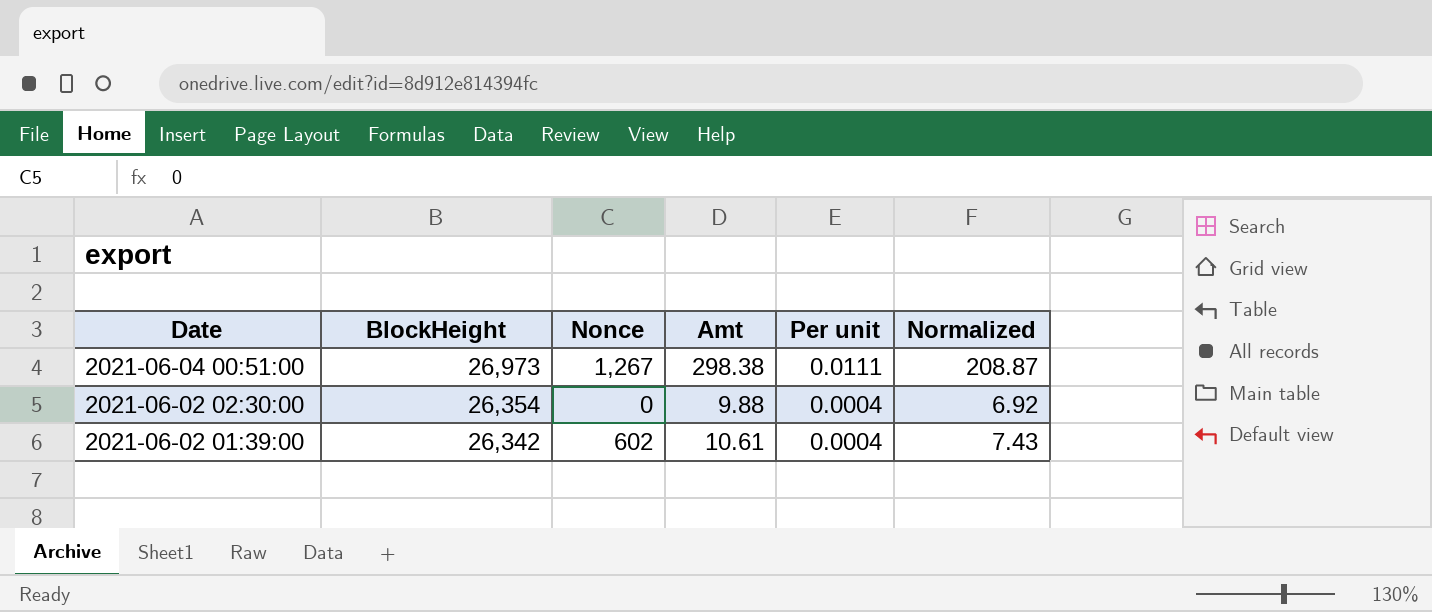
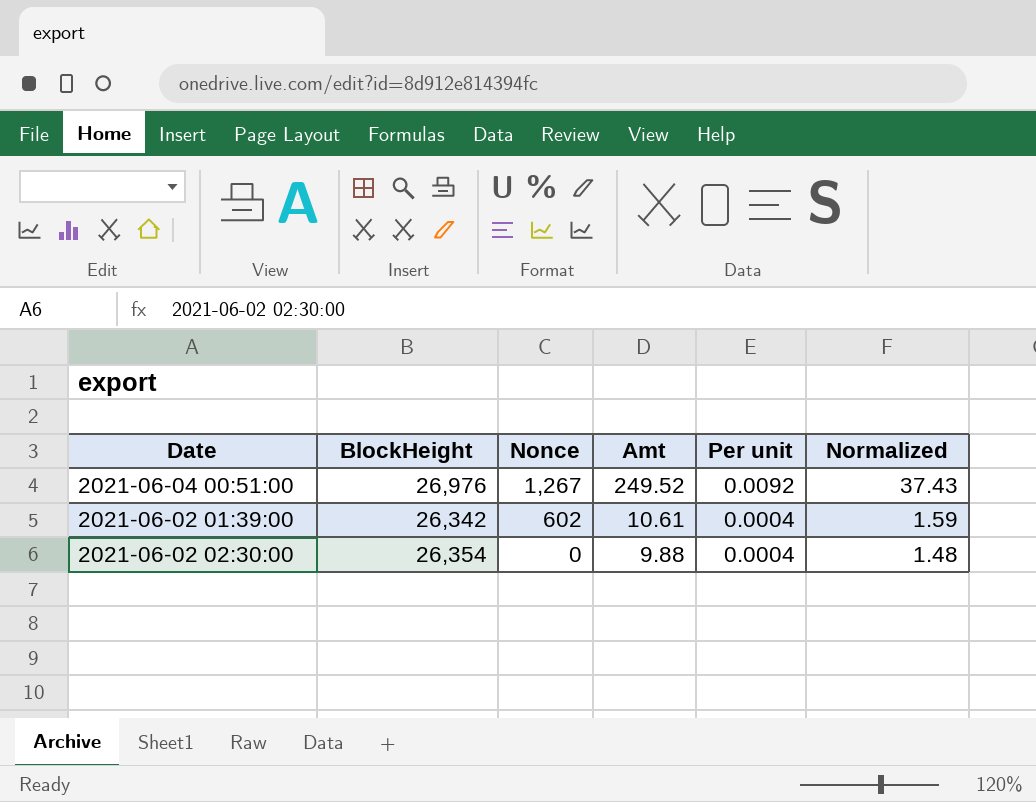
row order: Date descending -> Nonce descending
column Normalized | formula: [Amt] * 0.7 -> [Amt] * 0.15
2021-06-04 00:51:00 | BlockHeight: 26,973 -> 26,976
2021-06-04 00:51:00 | Amt: 298.38 -> 249.52
2021-06-04 00:51:00 | Per unit: 0.0111 -> 0.0092

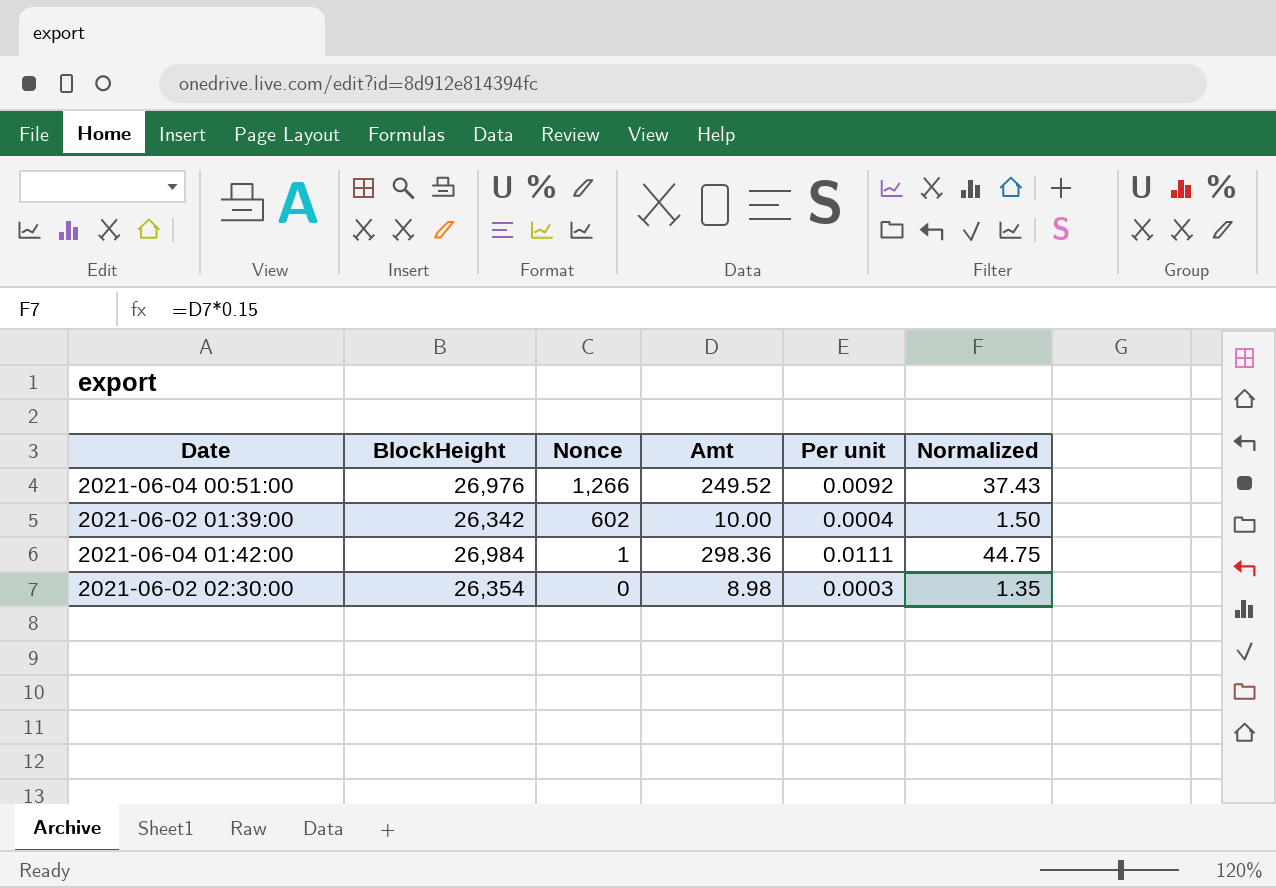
2021-06-04 00:51:00 | Nonce: 1,267 -> 1,266
2021-06-02 01:39:00 | Amt: 10.61 -> 10.00
2021-06-02 01:39:00 | Normalized: 1.59 -> 1.50
row 2021-06-04 01:42:00: none -> 26,984 | 1 | 298.36 | 0.0111 | 44.75
2021-06-02 02:30:00 | Amt: 9.88 -> 8.98
2021-06-02 02:30:00 | Per unit: 0.0004 -> 0.0003
2021-06-02 02:30:00 | Normalized: 1.48 -> 1.35

